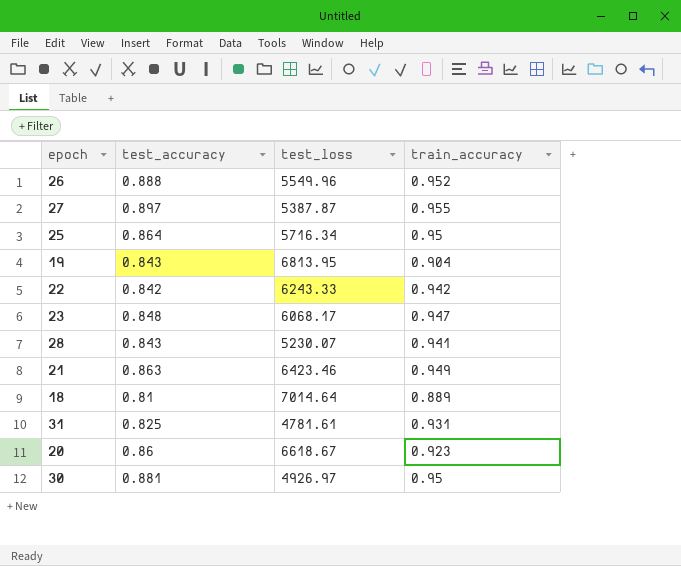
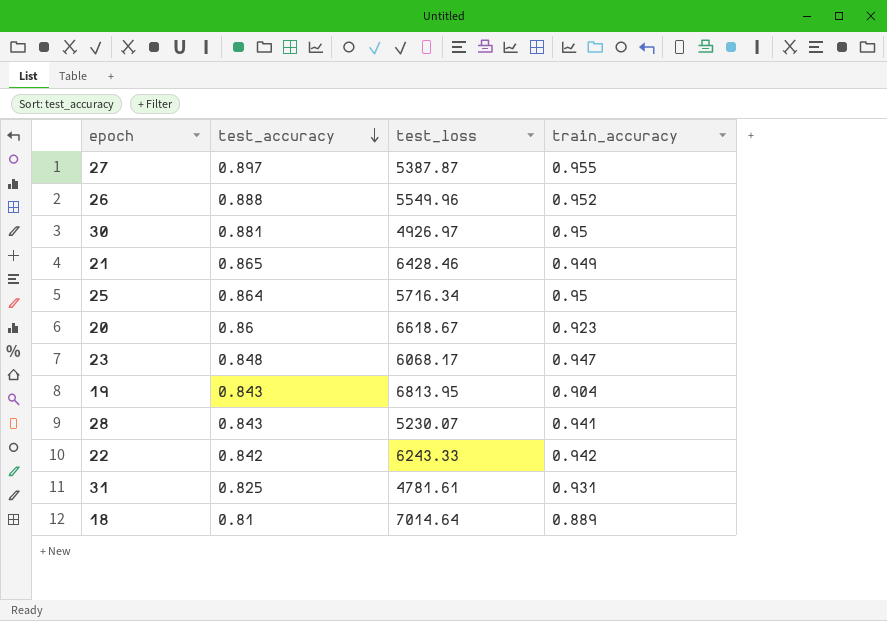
row order: none -> test_accuracy descending
21 | test_accuracy: 0.863 -> 0.865
21 | test_loss: 6423.46 -> 6428.46

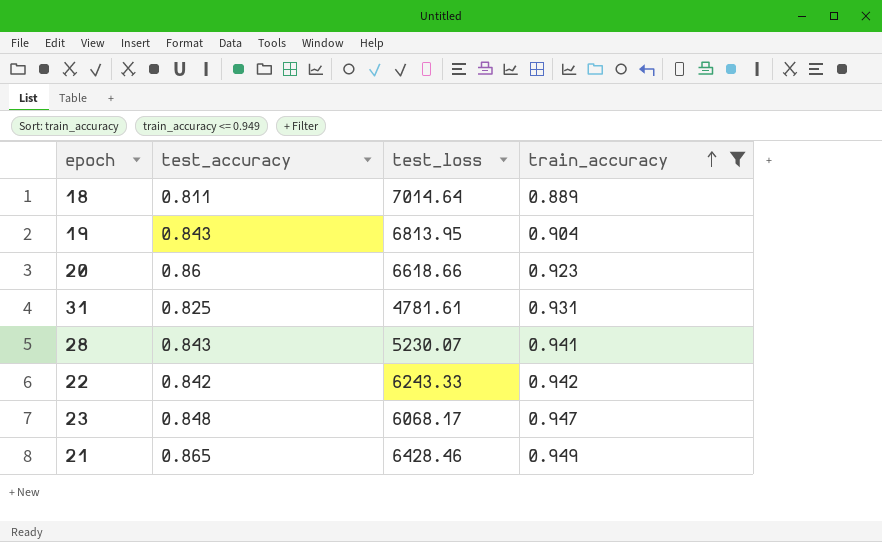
filter: none -> train_accuracy <= 0.949
row order: test_accuracy descending -> train_accuracy ascending
18 | test_accuracy: 0.81 -> 0.811
20 | test_loss: 6618.67 -> 6618.66

